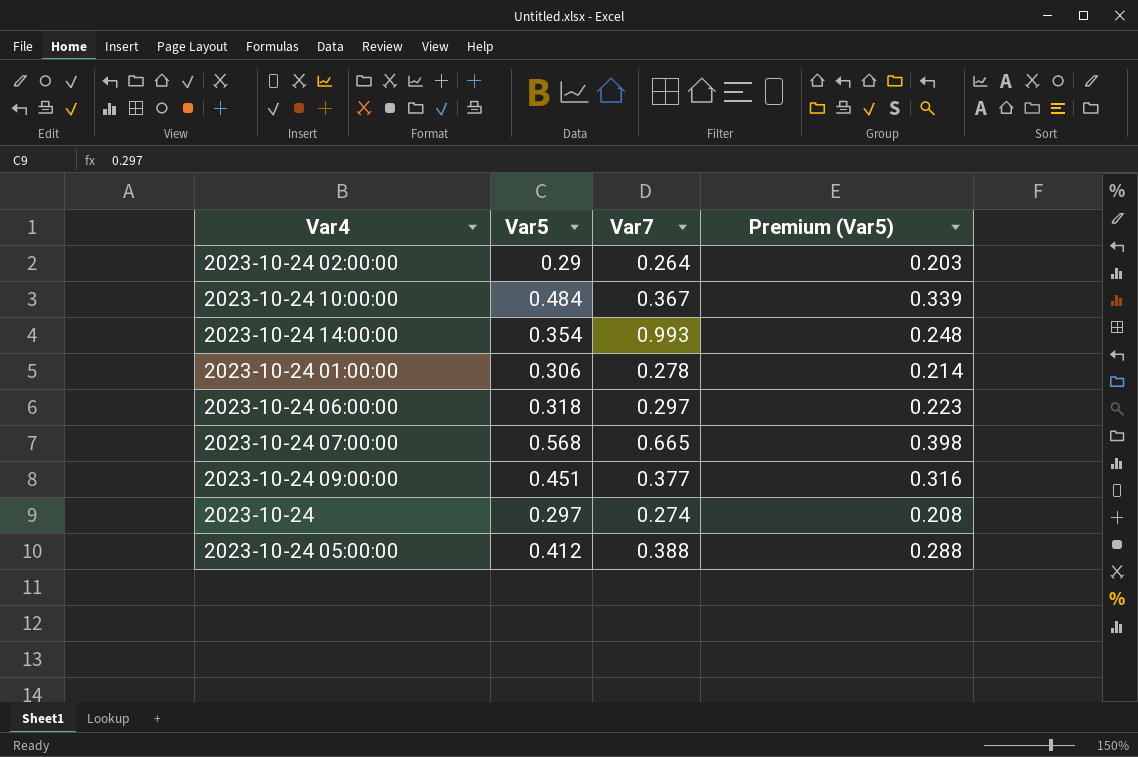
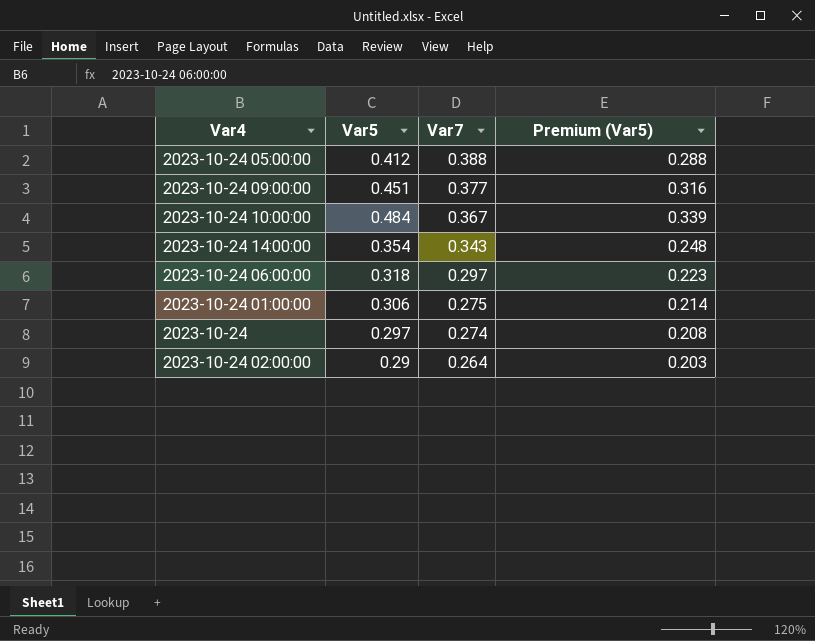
row order: none -> Var7 descending
row 2023-10-24 07:00:00: 0.568 | 0.665 | 0.398 -> none
2023-10-24 14:00:00 | Var7: 0.993 -> 0.343
2023-10-24 01:00:00 | Var7: 0.278 -> 0.275

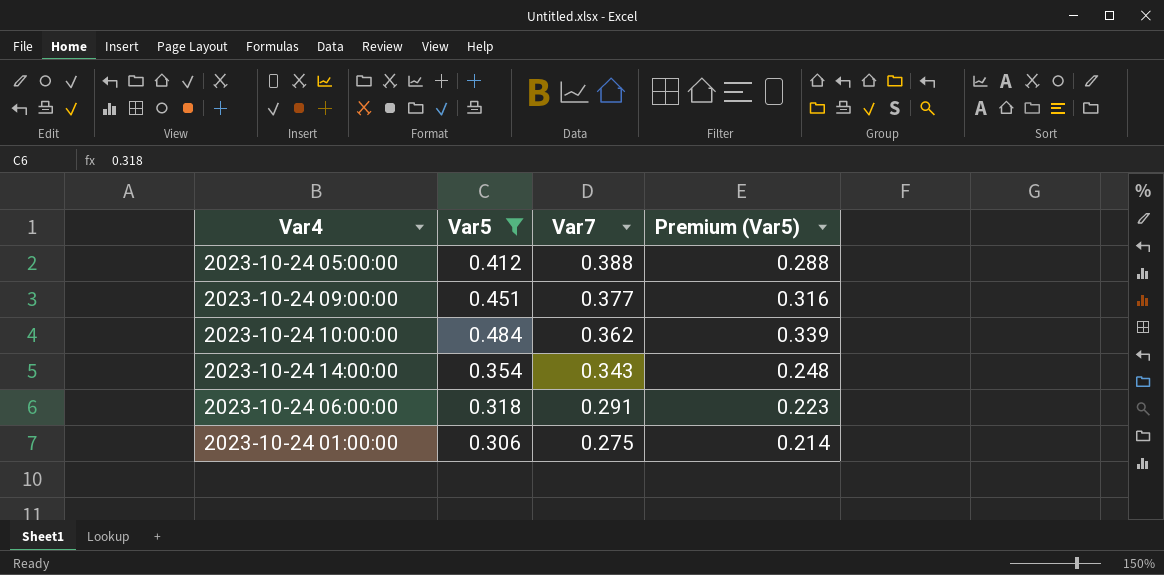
filter: none -> Var5 >= 0.306
2023-10-24 10:00:00 | Var7: 0.367 -> 0.362
2023-10-24 06:00:00 | Var7: 0.297 -> 0.291

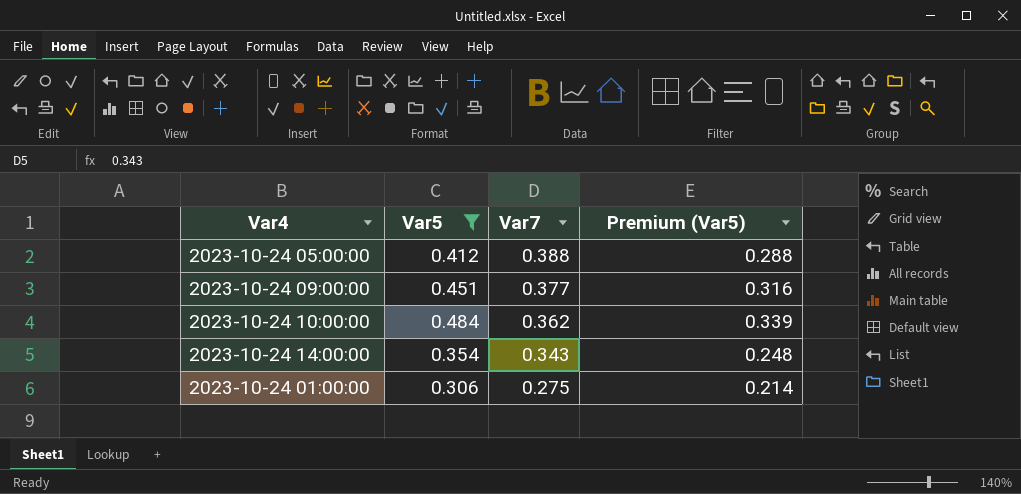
row 2023-10-24 06:00:00: 0.318 | 0.291 | 0.223 -> none

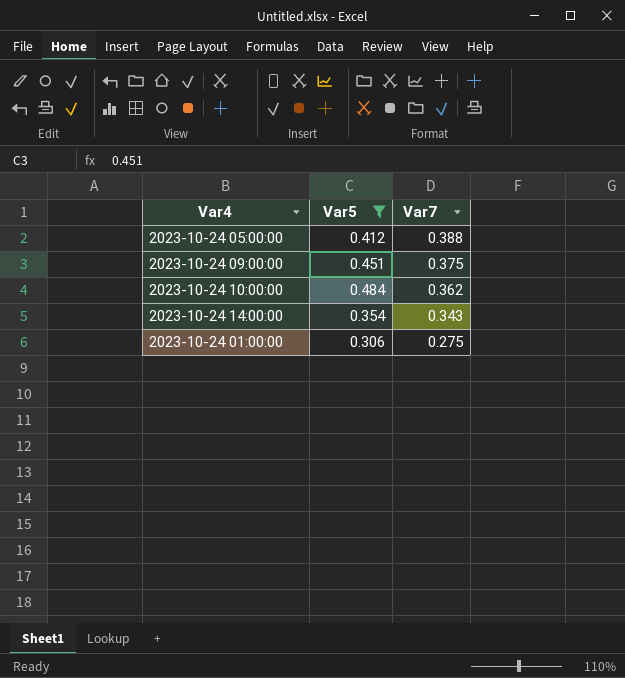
column Premium (Var5) | formula: [Var5] * 0.7 -> none
2023-10-24 09:00:00 | Var7: 0.377 -> 0.375

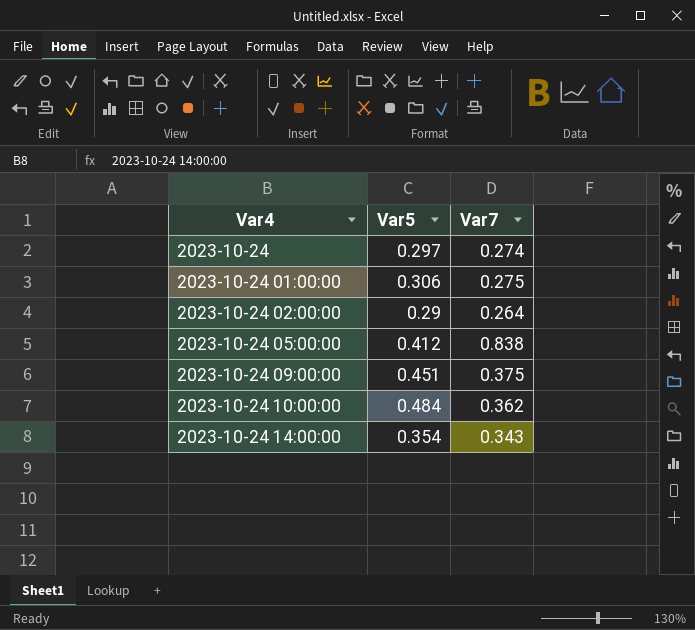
filter: Var5 >= 0.306 -> none
row order: Var7 descending -> Var4 ascending
2023-10-24 05:00:00 | Var7: 0.388 -> 0.838

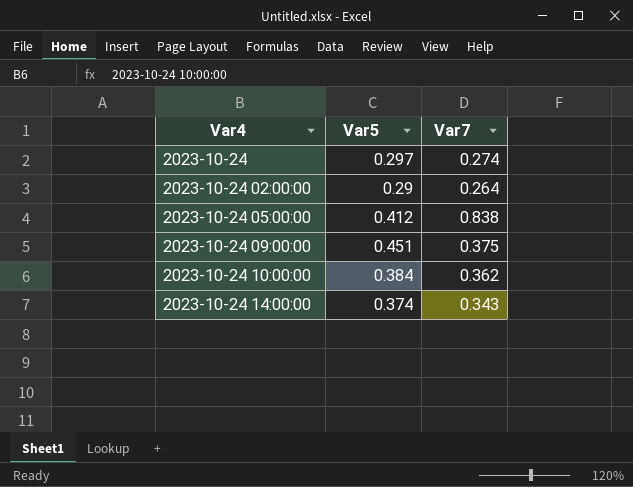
row 2023-10-24 01:00:00: 0.306 | 0.275 -> none
2023-10-24 10:00:00 | Var5: 0.484 -> 0.384
2023-10-24 14:00:00 | Var5: 0.354 -> 0.374

